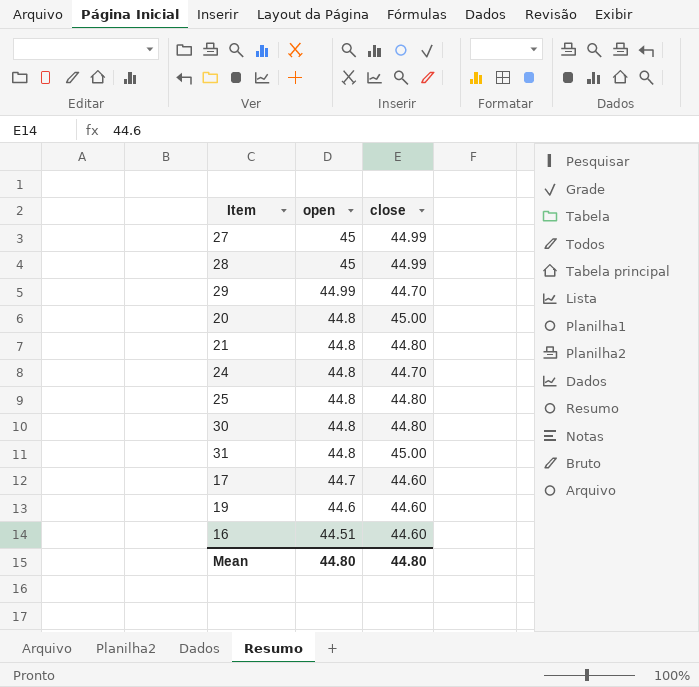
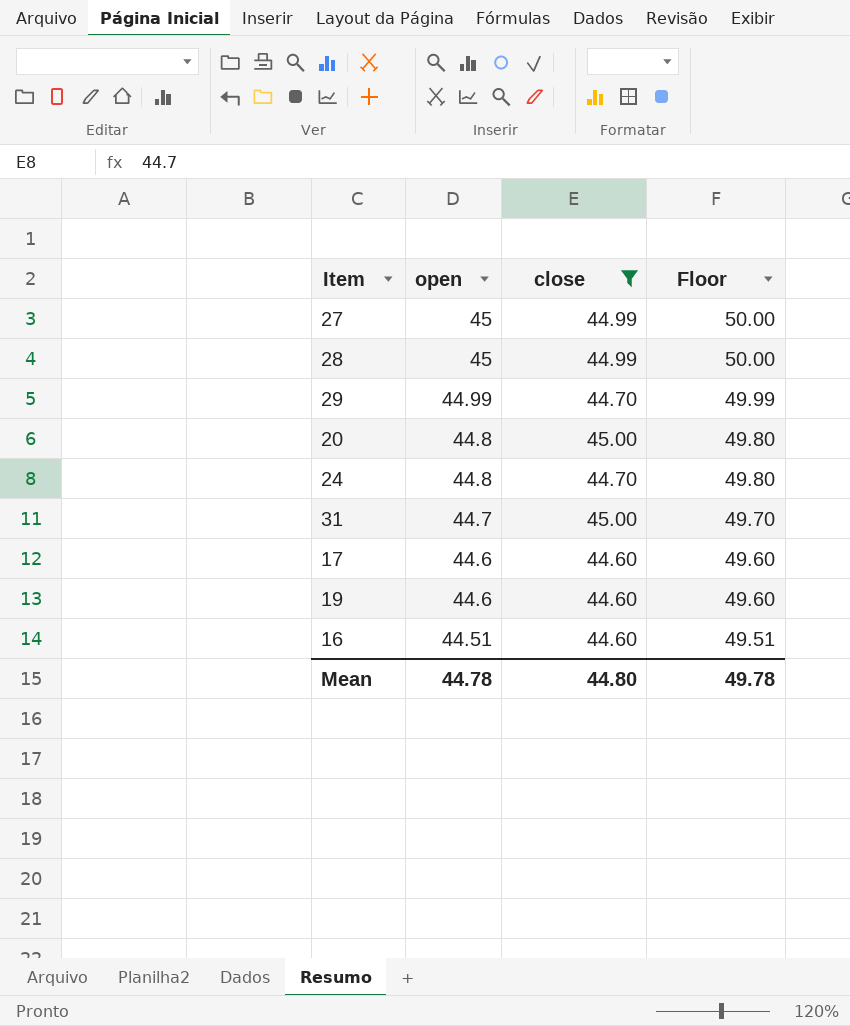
filter: none -> close != 44.80
column Floor | formula: none -> [open] + 5
31 | open: 44.8 -> 44.7
17 | open: 44.7 -> 44.6
Mean | open: 44.80 -> 44.78

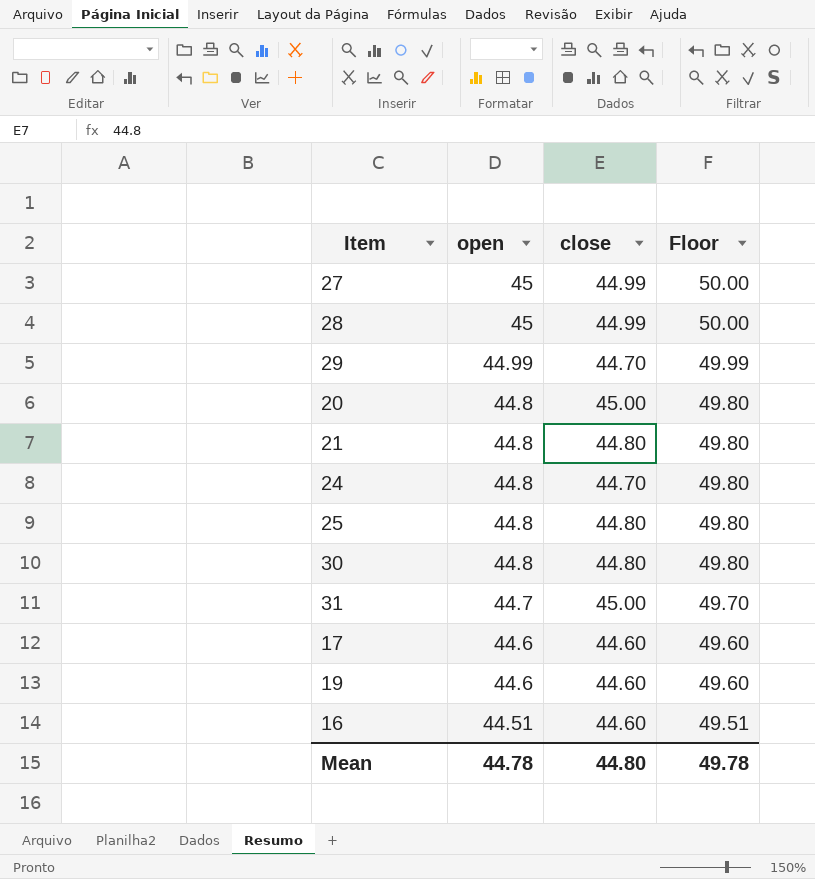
filter: close != 44.80 -> none

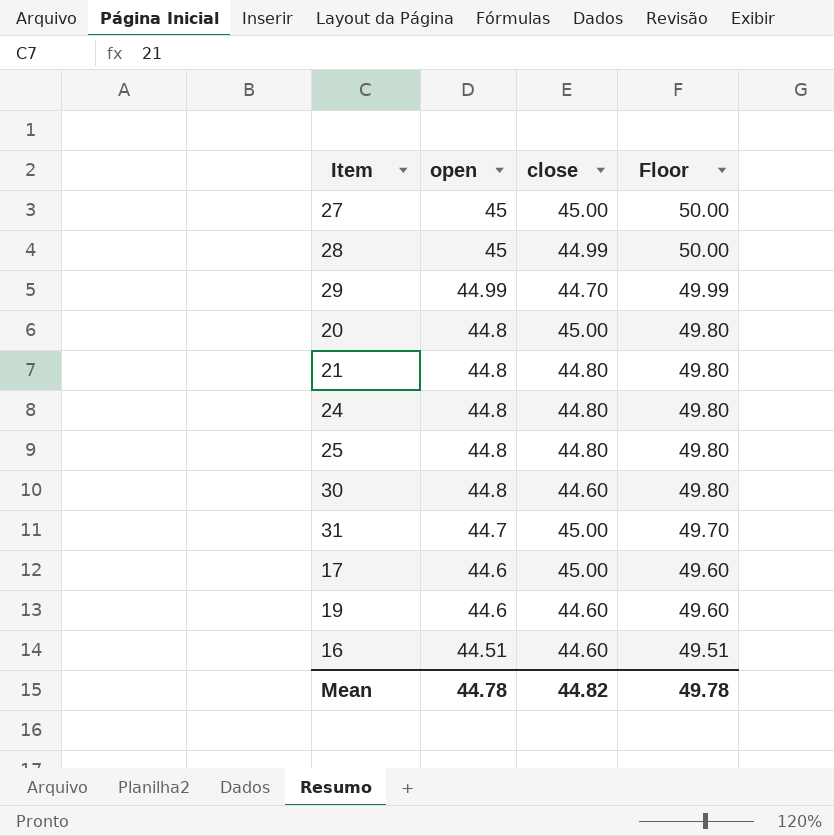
27 | close: 44.99 -> 45.00
24 | close: 44.70 -> 44.80
30 | close: 44.80 -> 44.60
17 | close: 44.60 -> 45.00
Mean | close: 44.80 -> 44.82

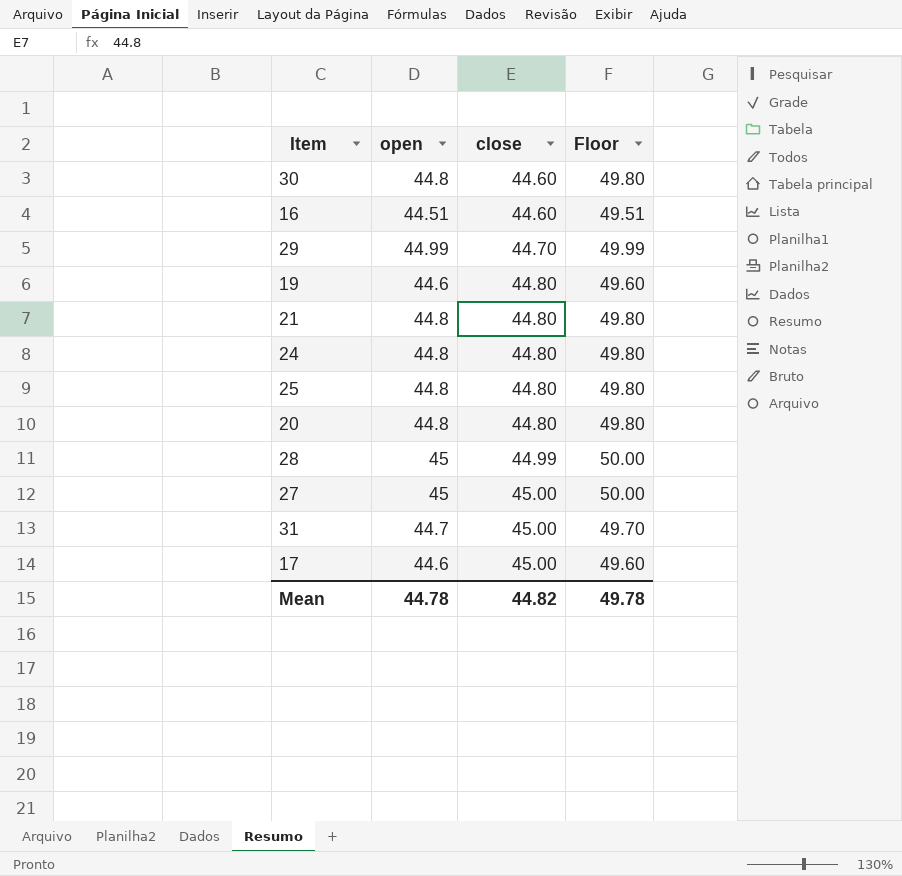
row order: open descending -> close ascending
19 | close: 44.60 -> 44.80
20 | close: 45.00 -> 44.80

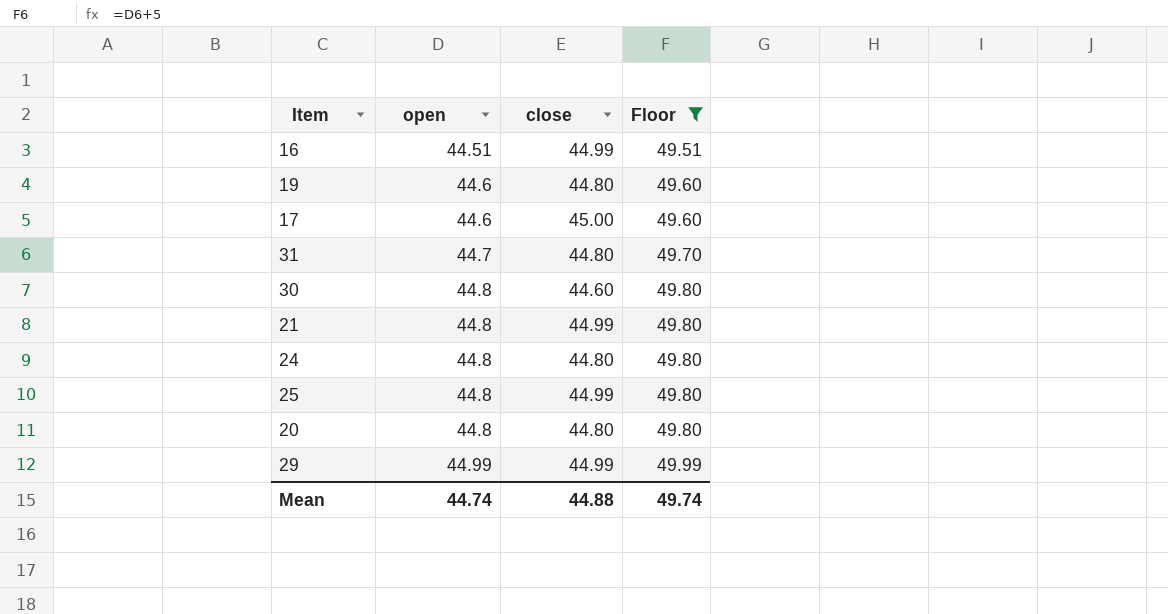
filter: none -> Floor != 50.00
row order: close ascending -> open ascending
16 | close: 44.60 -> 44.99
31 | close: 45.00 -> 44.80
21 | close: 44.80 -> 44.99
25 | close: 44.80 -> 44.99
29 | close: 44.70 -> 44.99
Mean | open: 44.78 -> 44.74
Mean | close: 44.82 -> 44.88
Mean | Floor: 49.78 -> 49.74

